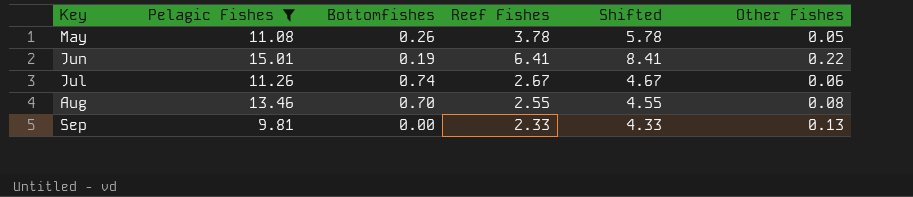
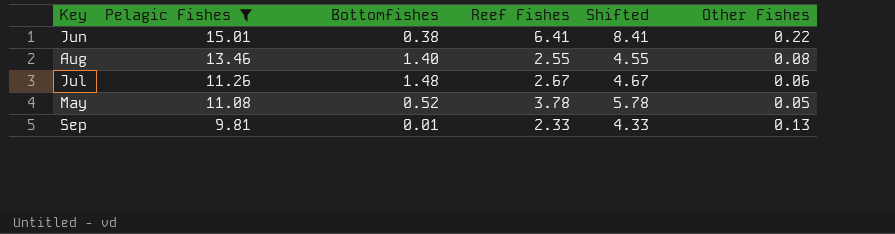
row order: Key ascending -> Pelagic Fishes descending
Jun | Bottomfishes: 0.19 -> 0.38
Aug | Bottomfishes: 0.70 -> 1.40
Jul | Bottomfishes: 0.74 -> 1.48
May | Bottomfishes: 0.26 -> 0.52
Sep | Bottomfishes: 0.00 -> 0.01

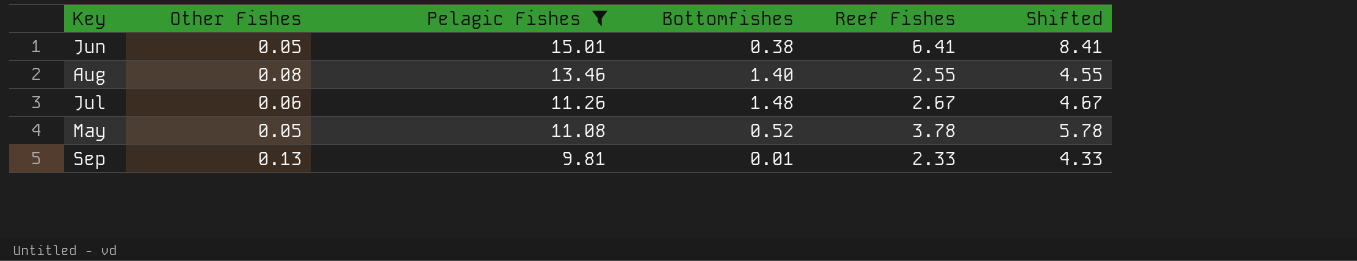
column Other Fishes | position: 6 -> 2
Jun | Other Fishes: 0.22 -> 0.05

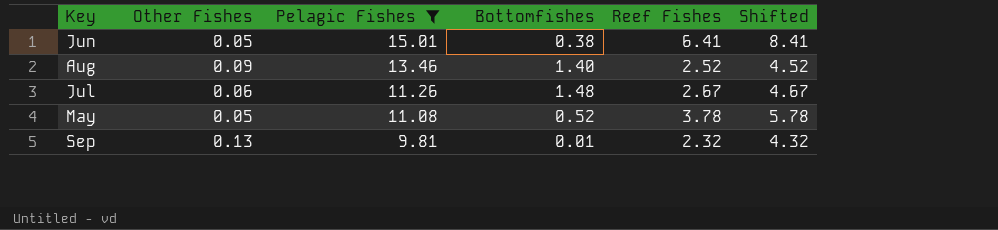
Aug | Other Fishes: 0.08 -> 0.09
Aug | Reef Fishes: 2.55 -> 2.52
Aug | Shifted: 4.55 -> 4.52
Sep | Reef Fishes: 2.33 -> 2.32
Sep | Shifted: 4.33 -> 4.32

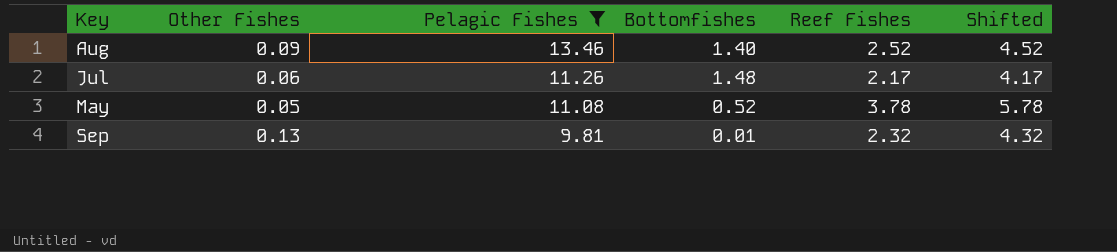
row Jun: 0.05 | 15.01 | 0.38 | 6.41 | 8.41 -> none
Jul | Reef Fishes: 2.67 -> 2.17
Jul | Shifted: 4.67 -> 4.17

